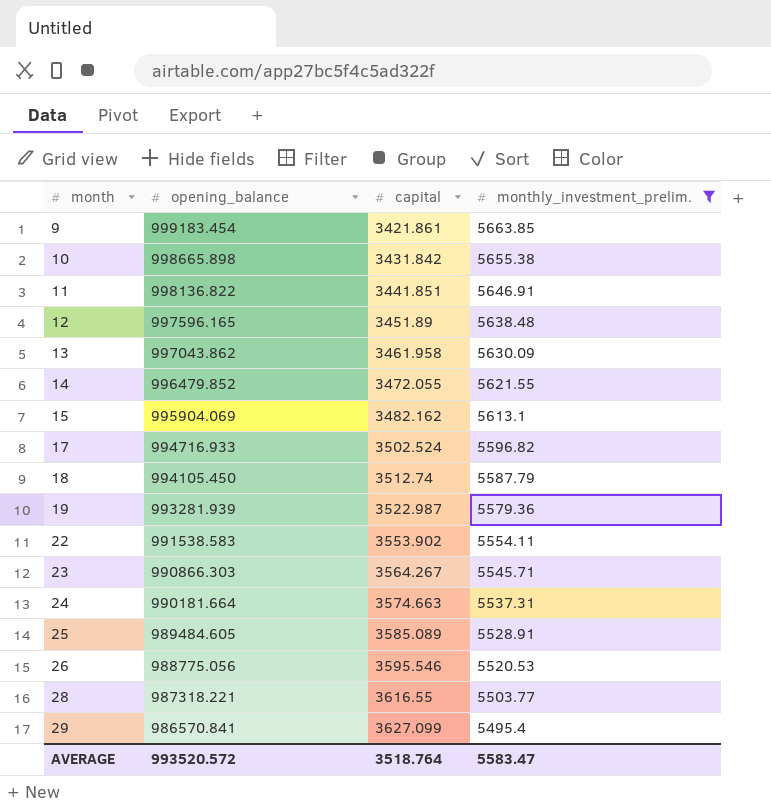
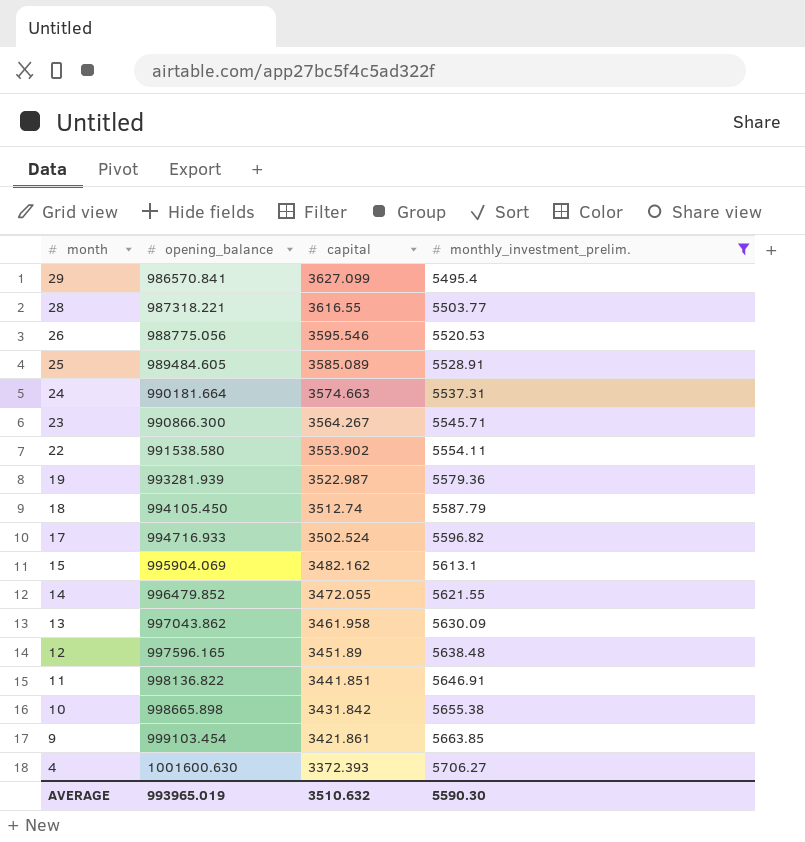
row order: month ascending -> month descending
23 | opening_balance: 990866.303 -> 990866.300
22 | opening_balance: 991538.583 -> 991538.580
9 | opening_balance: 999183.454 -> 999103.454
row 4: none -> 1001600.630 | 3372.393 | 5706.27
AVERAGE | opening_balance: 993520.572 -> 993965.019
AVERAGE | capital: 3518.764 -> 3510.632
AVERAGE | monthly_investment_prelim.: 5583.47 -> 5590.30

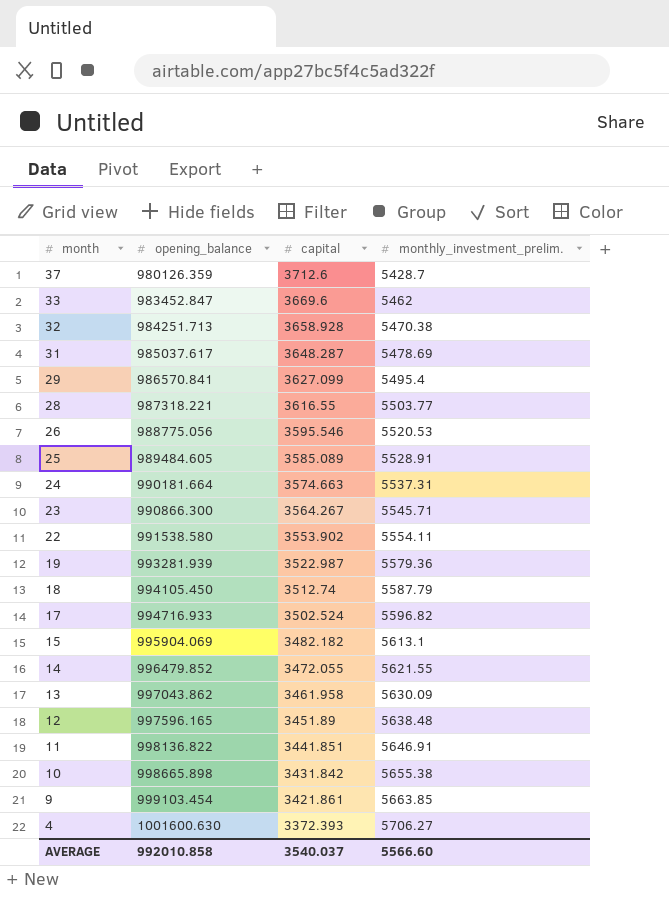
filter: monthly_investment_prelim. >= 5495.4 -> none
15 | capital: 3482.162 -> 3482.182
AVERAGE | opening_balance: 993965.019 -> 992010.858
AVERAGE | capital: 3510.632 -> 3540.037
AVERAGE | monthly_investment_prelim.: 5590.30 -> 5566.60

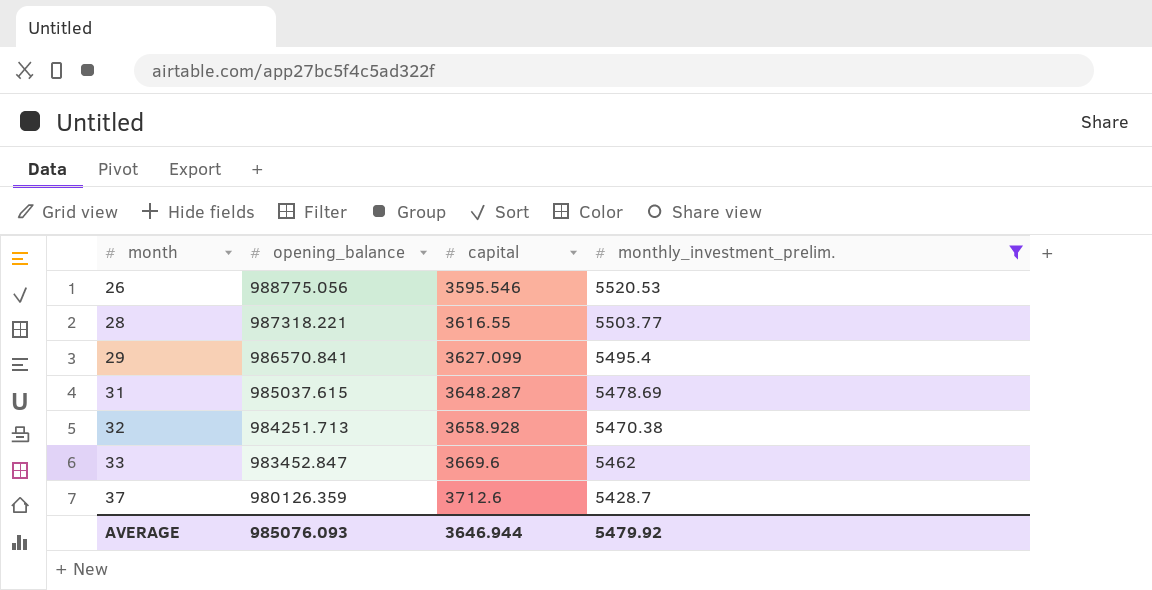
filter: none -> monthly_investment_prelim. <= 5520.53
row order: month descending -> month ascending
31 | opening_balance: 985037.617 -> 985037.615
AVERAGE | opening_balance: 992010.858 -> 985076.093
AVERAGE | capital: 3540.037 -> 3646.944
AVERAGE | monthly_investment_prelim.: 5566.60 -> 5479.92

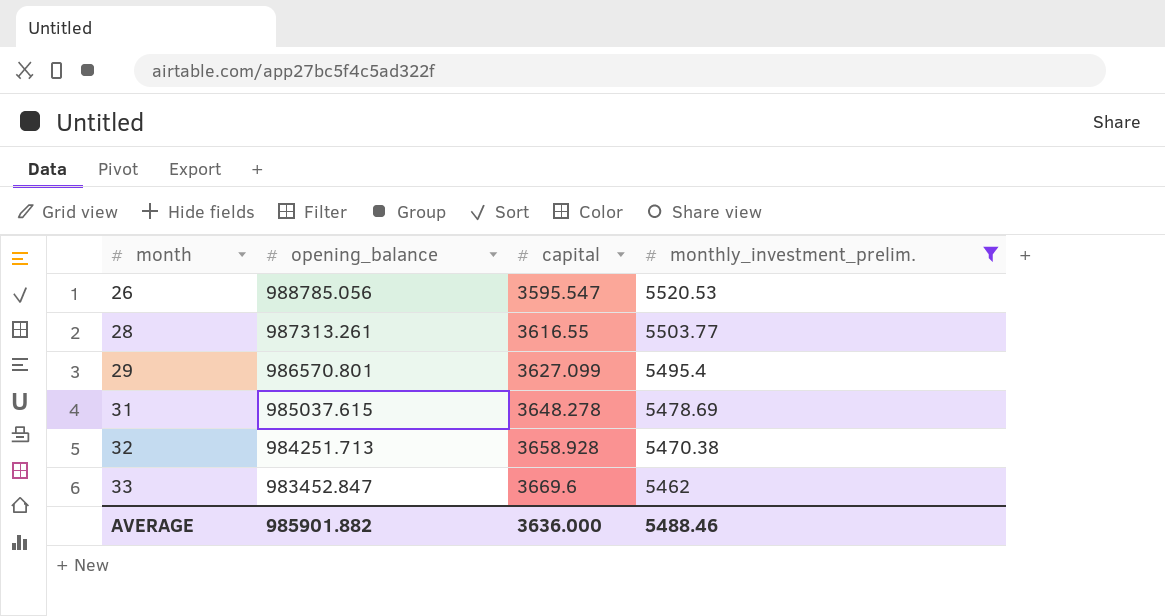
row 37: 980126.359 | 3712.6 | 5428.7 -> none
26 | opening_balance: 988775.056 -> 988785.056
26 | capital: 3595.546 -> 3595.547
28 | opening_balance: 987318.221 -> 987313.261
29 | opening_balance: 986570.841 -> 986570.801
31 | capital: 3648.287 -> 3648.278
AVERAGE | opening_balance: 985076.093 -> 985901.882
AVERAGE | capital: 3646.944 -> 3636.000
AVERAGE | monthly_investment_prelim.: 5479.92 -> 5488.46

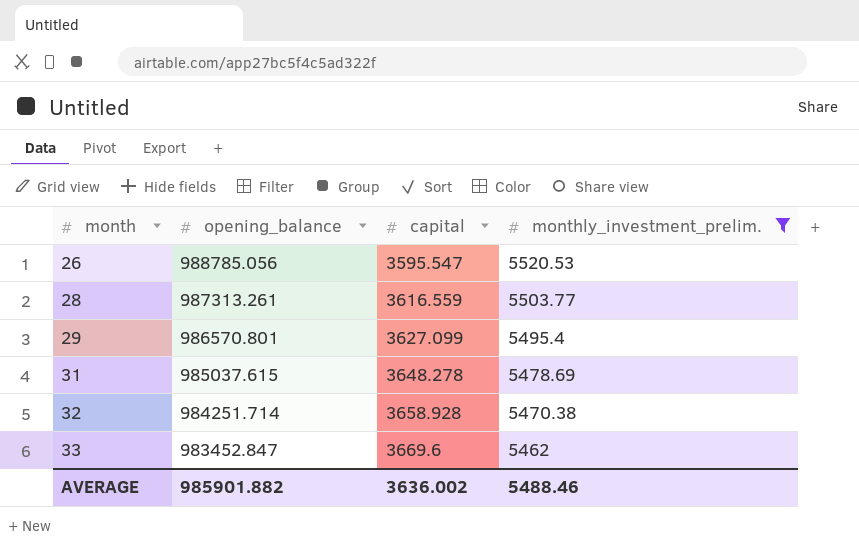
28 | capital: 3616.55 -> 3616.559
32 | opening_balance: 984251.713 -> 984251.714
AVERAGE | capital: 3636.000 -> 3636.002

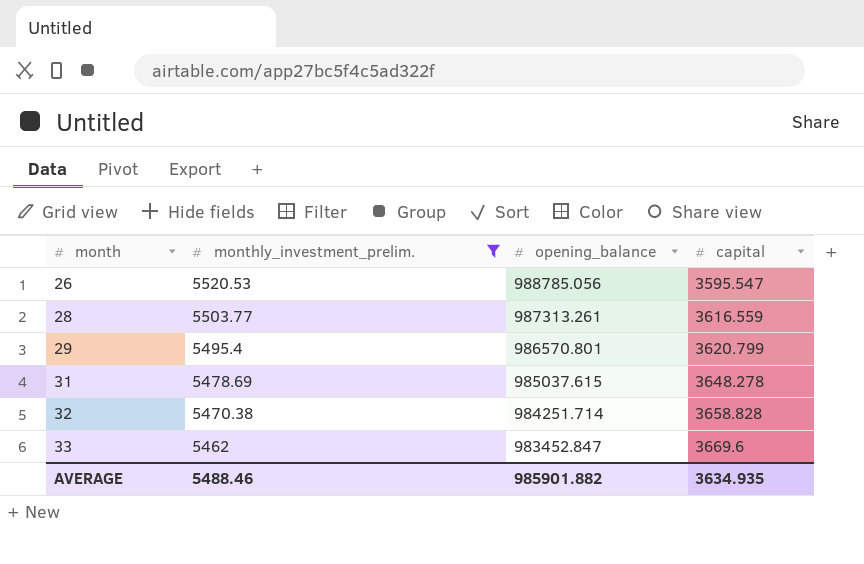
column monthly_investment_prelim. | position: 4 -> 2
29 | capital: 3627.099 -> 3620.799
32 | capital: 3658.928 -> 3658.828
AVERAGE | capital: 3636.002 -> 3634.935

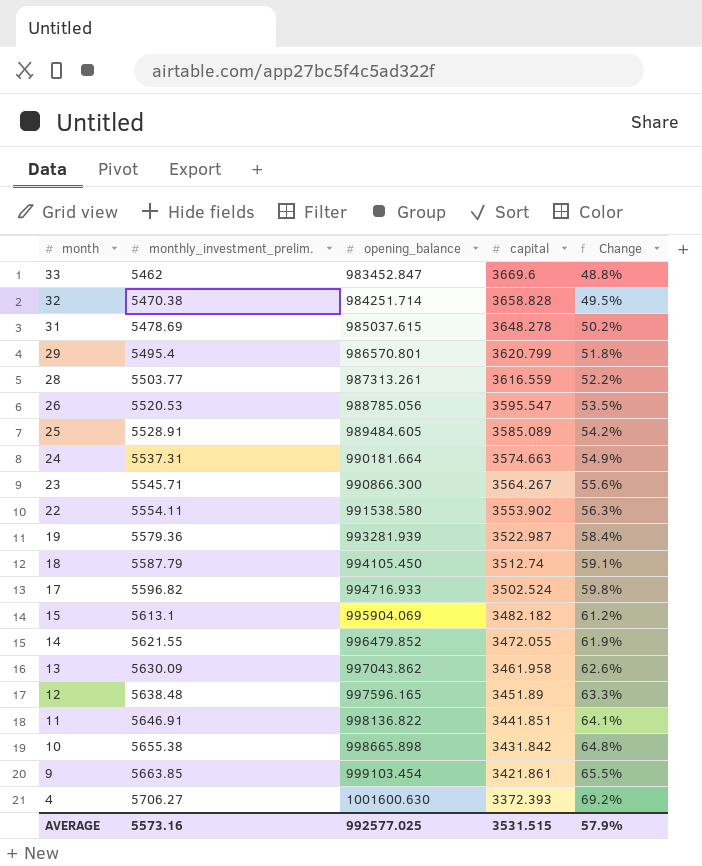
filter: monthly_investment_prelim. <= 5520.53 -> none
row order: month ascending -> month descending
column Change | formula: none -> ([monthly_investment_prelim.] - [capital]) / [capital]
AVERAGE | monthly_investment_prelim.: 5488.46 -> 5573.16
AVERAGE | opening_balance: 985901.882 -> 992577.025
AVERAGE | capital: 3634.935 -> 3531.515

